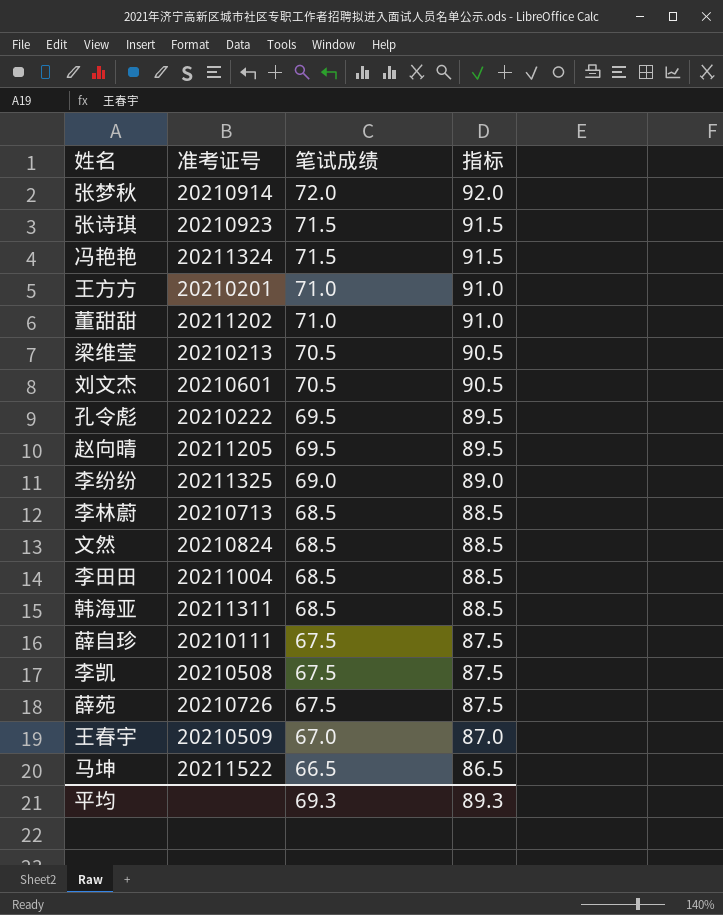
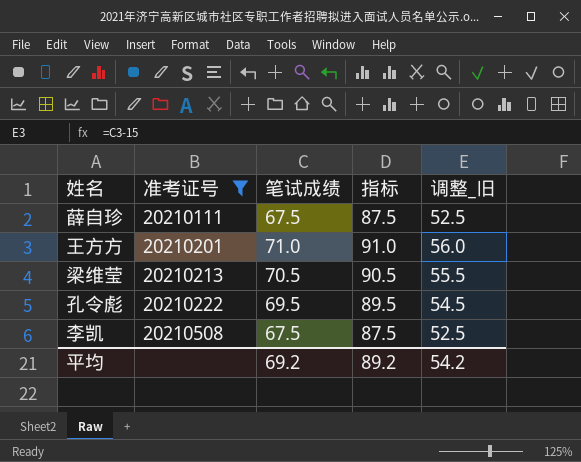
filter: none -> 准考证号 <= 20210508
row order: 笔试成绩 descending -> 准考证号 ascending
column 调整_旧 | formula: none -> [笔试成绩] - 15
平均 | 笔试成绩: 69.3 -> 69.2
平均 | 指标: 89.3 -> 89.2

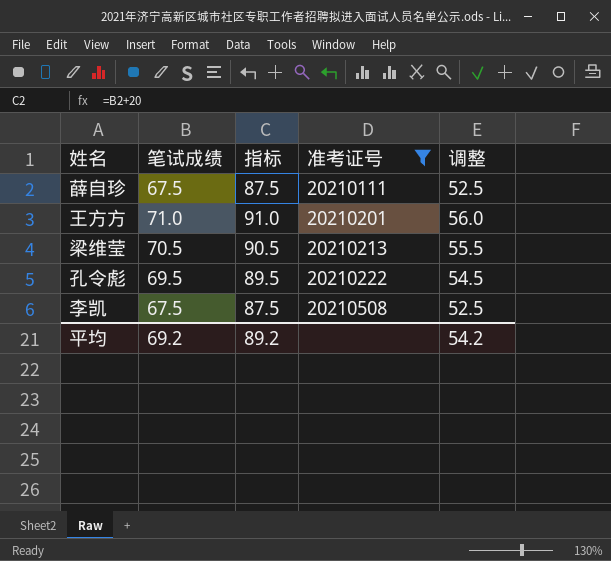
column 准考证号 | position: 2 -> 4
column name: 调整_旧 -> 调整

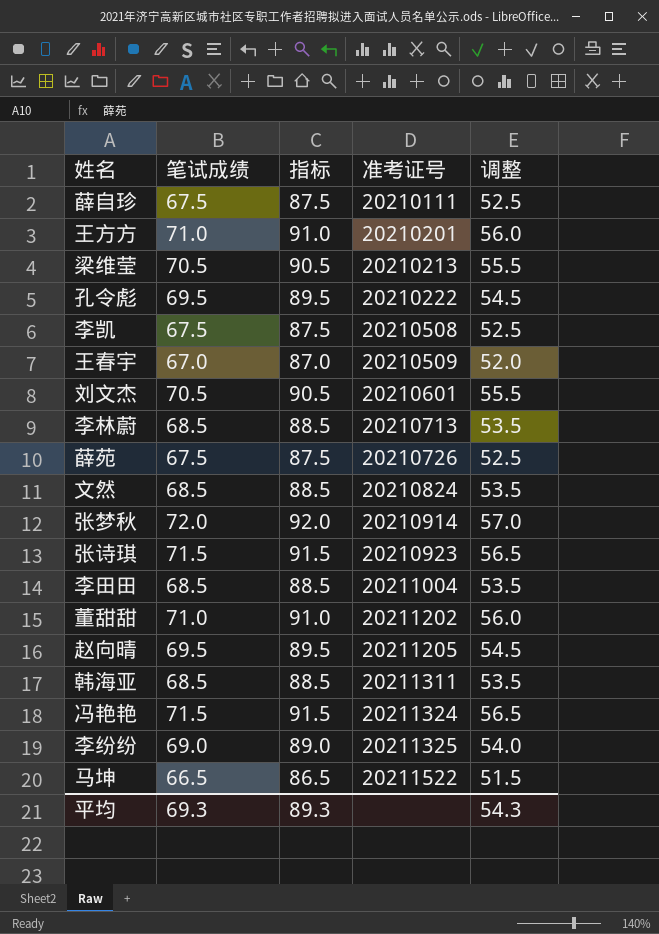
filter: 准考证号 <= 20210508 -> none
平均 | 笔试成绩: 69.2 -> 69.3
平均 | 指标: 89.2 -> 89.3
平均 | 调整: 54.2 -> 54.3

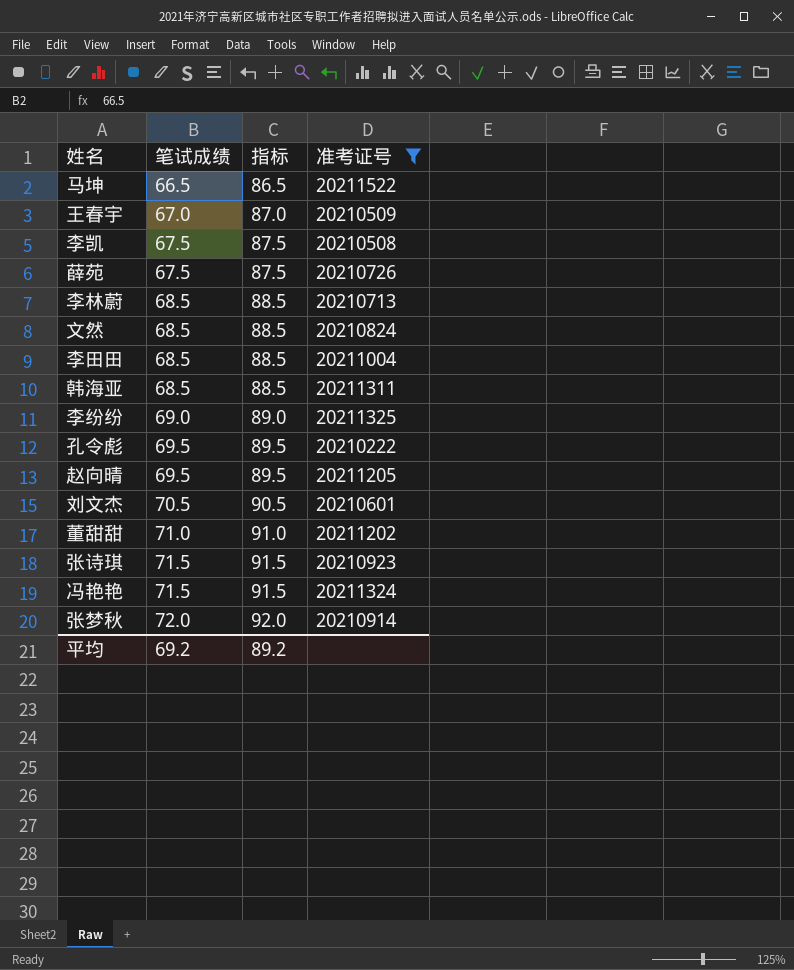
filter: none -> 准考证号 >= 20210222
row order: 准考证号 ascending -> 笔试成绩 ascending
column 调整 | formula: [笔试成绩] - 15 -> none
平均 | 笔试成绩: 69.3 -> 69.2
平均 | 指标: 89.3 -> 89.2

